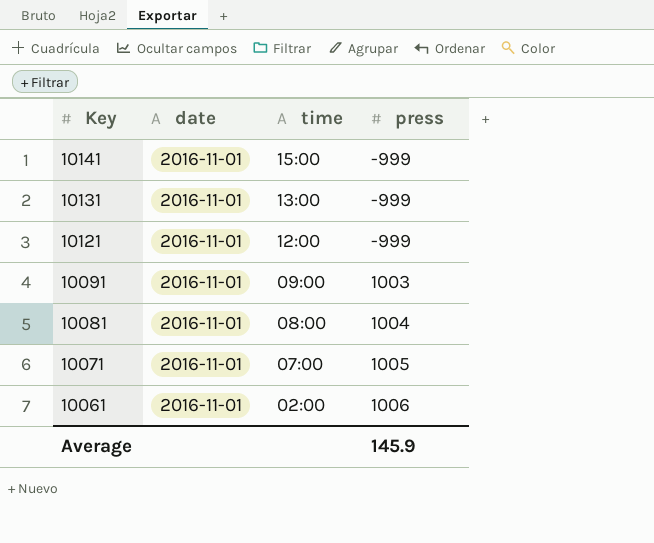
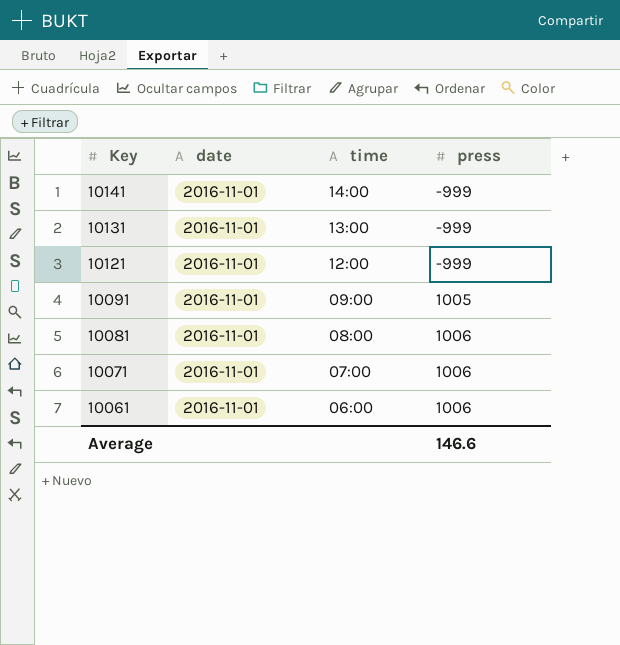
10141 | time: 15:00 -> 14:00
10091 | press: 1003 -> 1005
10081 | press: 1004 -> 1006
10071 | press: 1005 -> 1006
10061 | time: 02:00 -> 06:00
Average | press: 145.9 -> 146.6

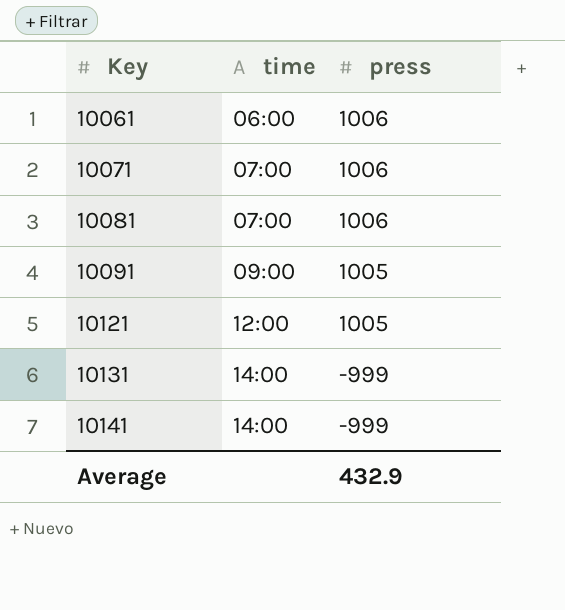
row order: Key descending -> Key ascending
column date | position: 2 -> none
10081 | time: 08:00 -> 07:00
10121 | press: -999 -> 1005
10131 | time: 13:00 -> 14:00
Average | press: 146.6 -> 432.9

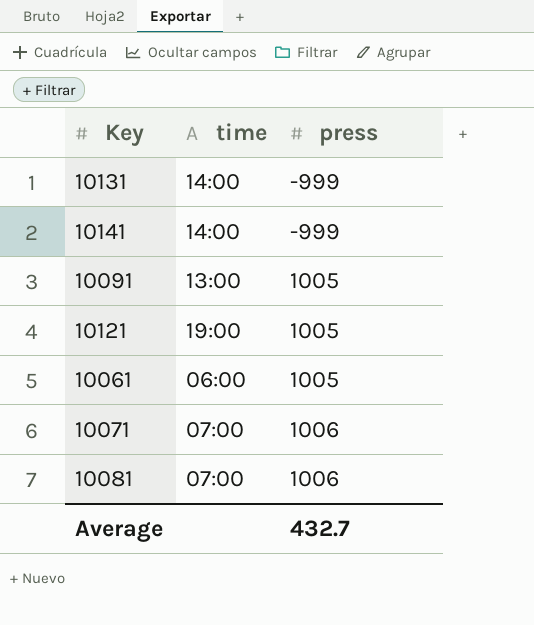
row order: Key ascending -> press ascending
10091 | time: 09:00 -> 13:00
10121 | time: 12:00 -> 19:00
10061 | press: 1006 -> 1005
Average | press: 432.9 -> 432.7

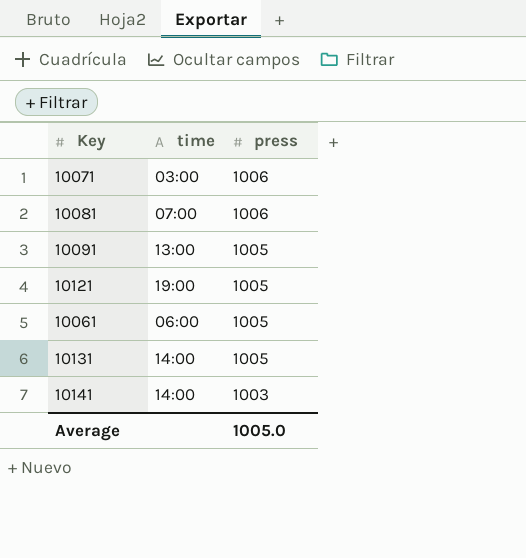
row order: press ascending -> press descending
10071 | time: 07:00 -> 03:00
10131 | press: -999 -> 1005
10141 | press: -999 -> 1003
Average | press: 432.7 -> 1005.0

